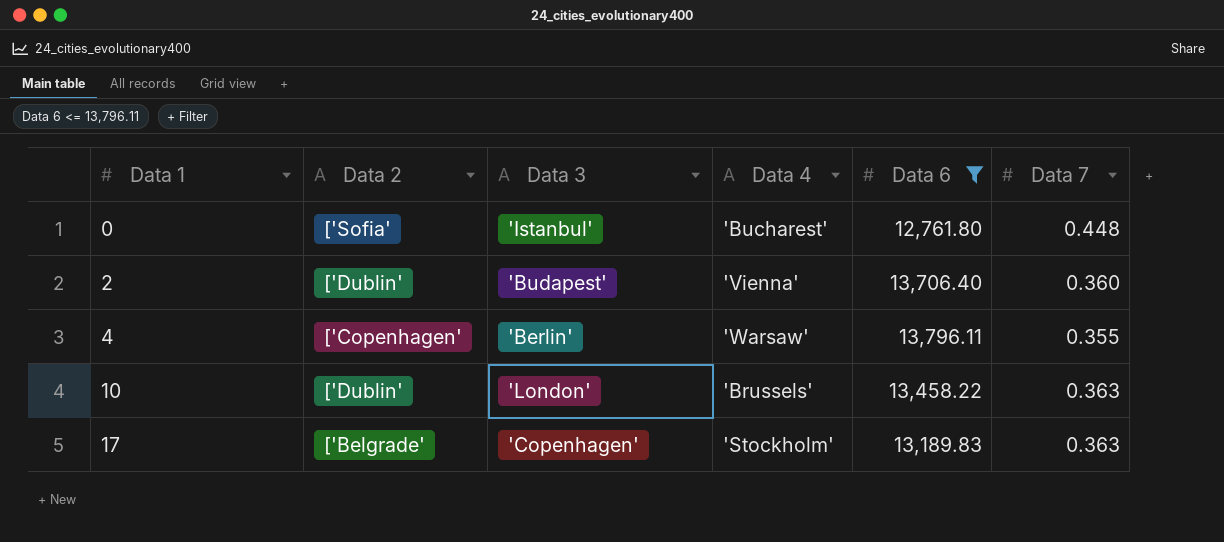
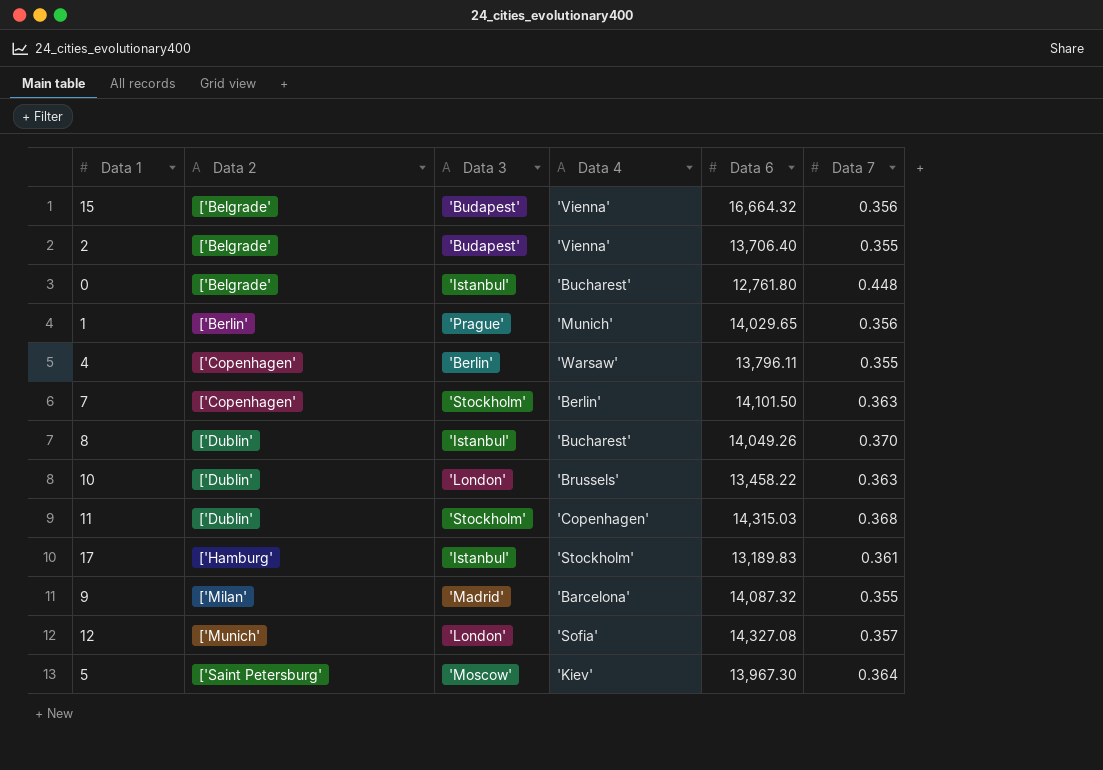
filter: Data 6 <= 13,796.11 -> none
row order: Data 1 ascending -> Data 2 ascending
2 | Data 2: ['Dublin' -> ['Belgrade'
2 | Data 7: 0.360 -> 0.355
0 | Data 2: ['Sofia' -> ['Belgrade'
17 | Data 2: ['Belgrade' -> ['Hamburg'
17 | Data 3: 'Copenhagen' -> 'Istanbul'
17 | Data 7: 0.363 -> 0.361

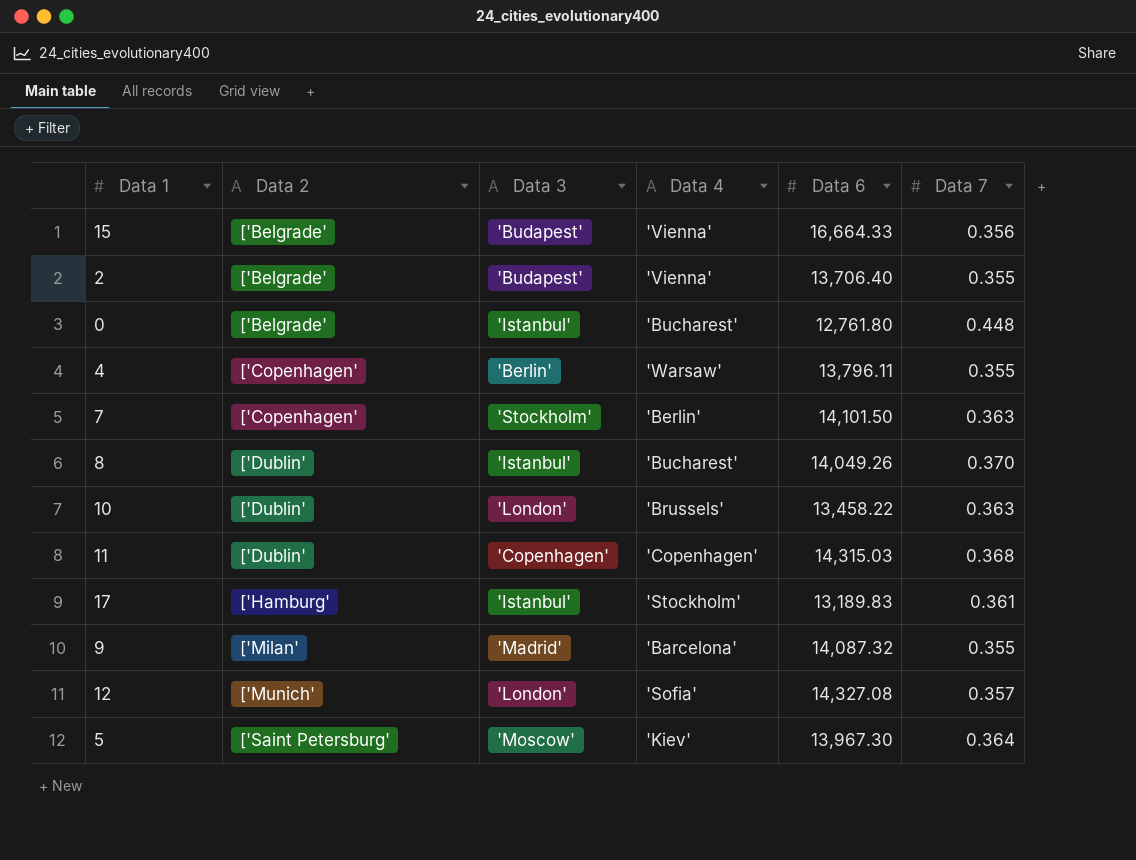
row 1: ['Berlin' | 'Prague' | 'Munich' | 14,029.65 | 0.356 -> none
15 | Data 6: 16,664.32 -> 16,664.33
11 | Data 3: 'Stockholm' -> 'Copenhagen'

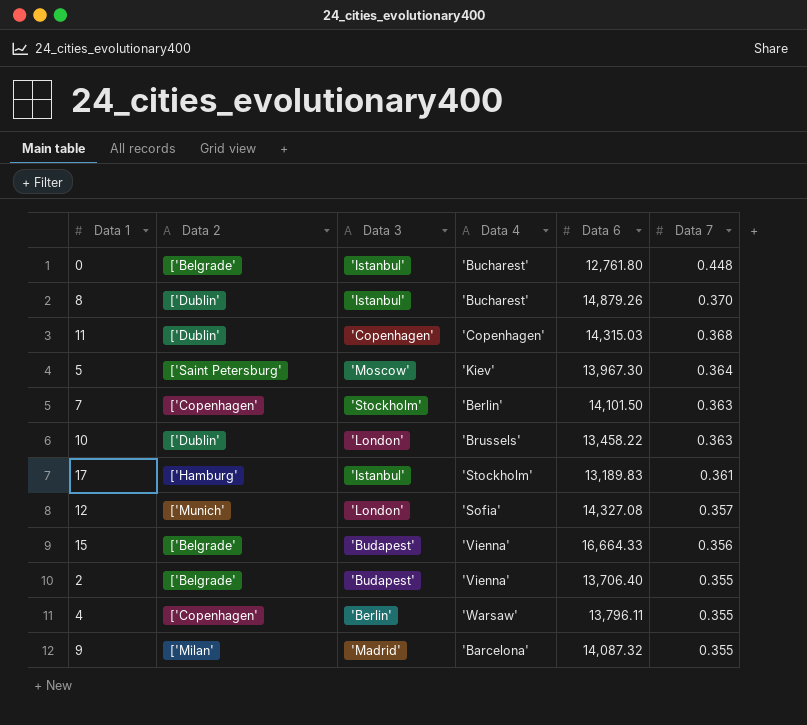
row order: Data 2 ascending -> Data 7 descending
8 | Data 6: 14,049.26 -> 14,879.26

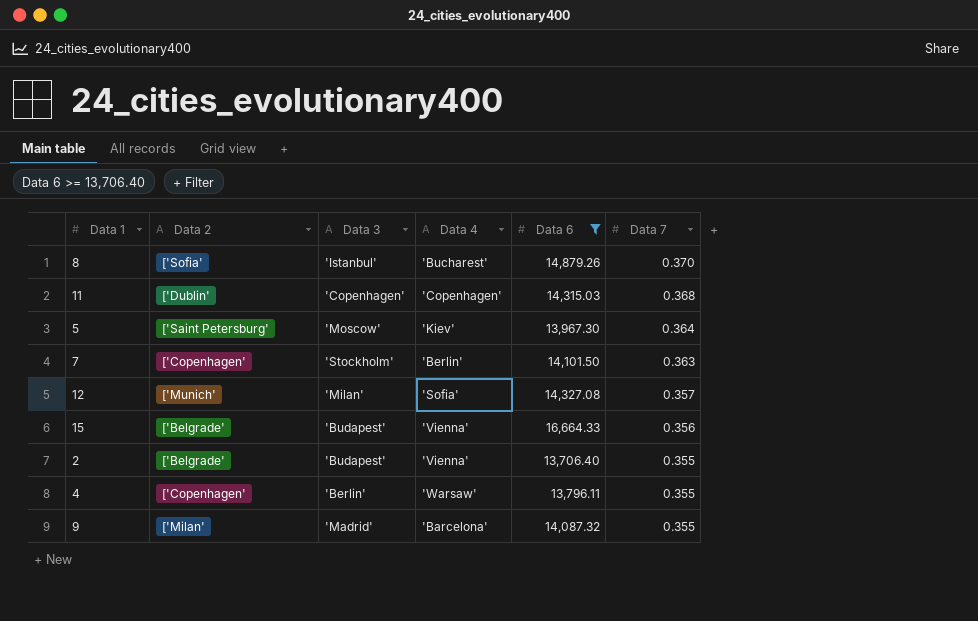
filter: none -> Data 6 >= 13,706.40
8 | Data 2: ['Dublin' -> ['Sofia'
12 | Data 3: 'London' -> 'Milan'

